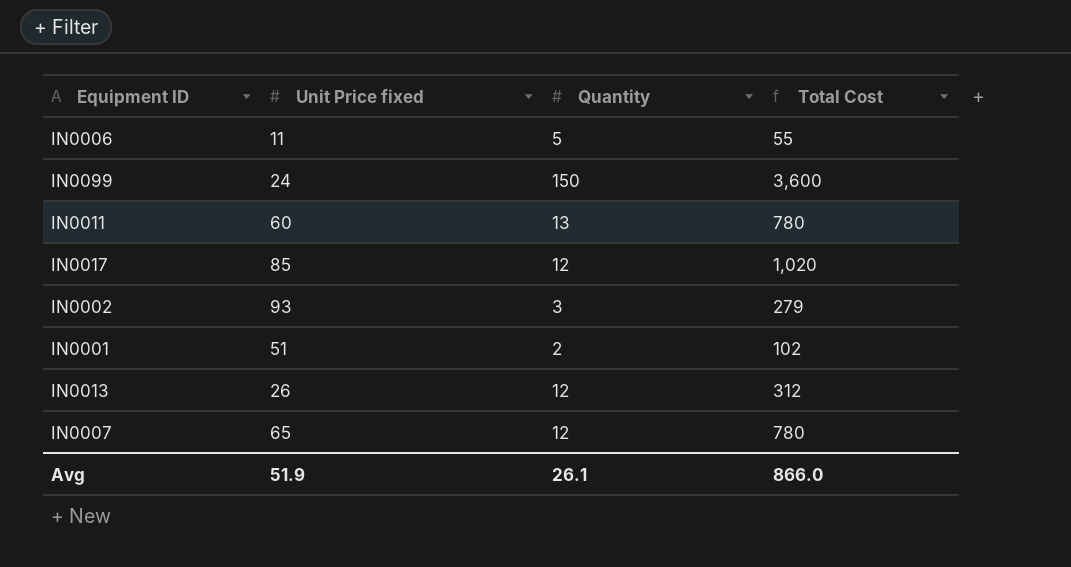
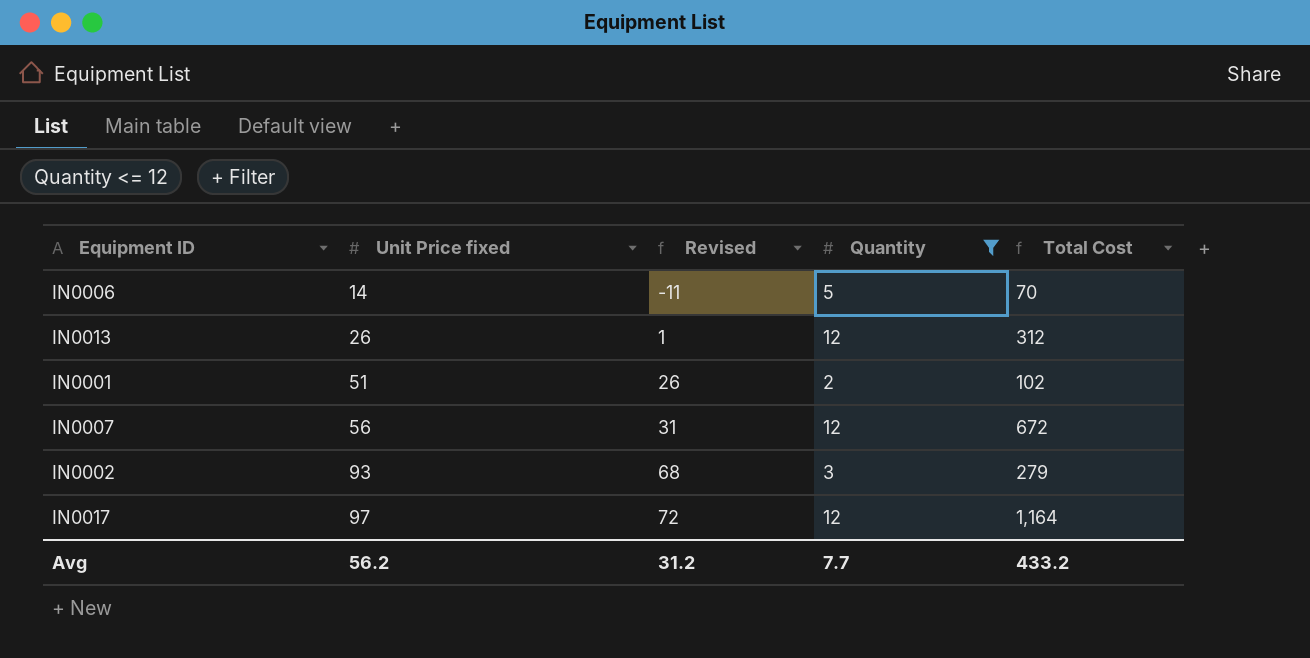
filter: none -> Quantity <= 12
row order: none -> Unit Price fixed ascending
column Revised | formula: none -> [Unit Price fixed] - 25
IN0006 | Unit Price fixed: 11 -> 14
IN0006 | Total Cost: 55 -> 70
IN0007 | Unit Price fixed: 65 -> 56
IN0007 | Total Cost: 780 -> 672
IN0017 | Unit Price fixed: 85 -> 97
IN0017 | Total Cost: 1,020 -> 1,164
Avg | Unit Price fixed: 51.9 -> 56.2
Avg | Quantity: 26.1 -> 7.7
Avg | Total Cost: 866.0 -> 433.2

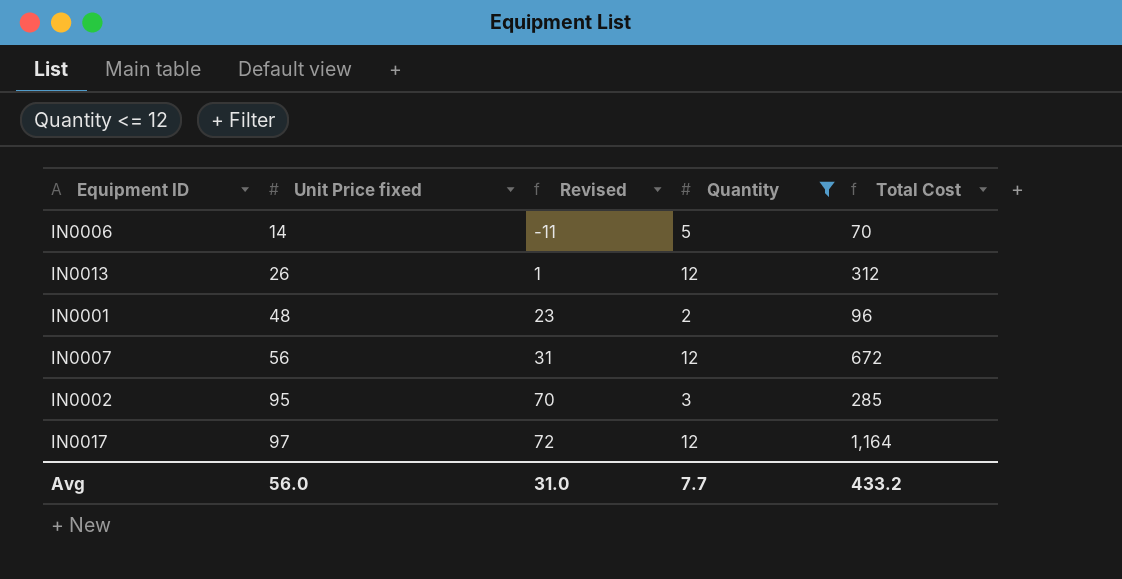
IN0001 | Unit Price fixed: 51 -> 48
IN0001 | Revised: 26 -> 23
IN0001 | Total Cost: 102 -> 96
IN0002 | Unit Price fixed: 93 -> 95
IN0002 | Revised: 68 -> 70
IN0002 | Total Cost: 279 -> 285
Avg | Unit Price fixed: 56.2 -> 56.0
Avg | Revised: 31.2 -> 31.0

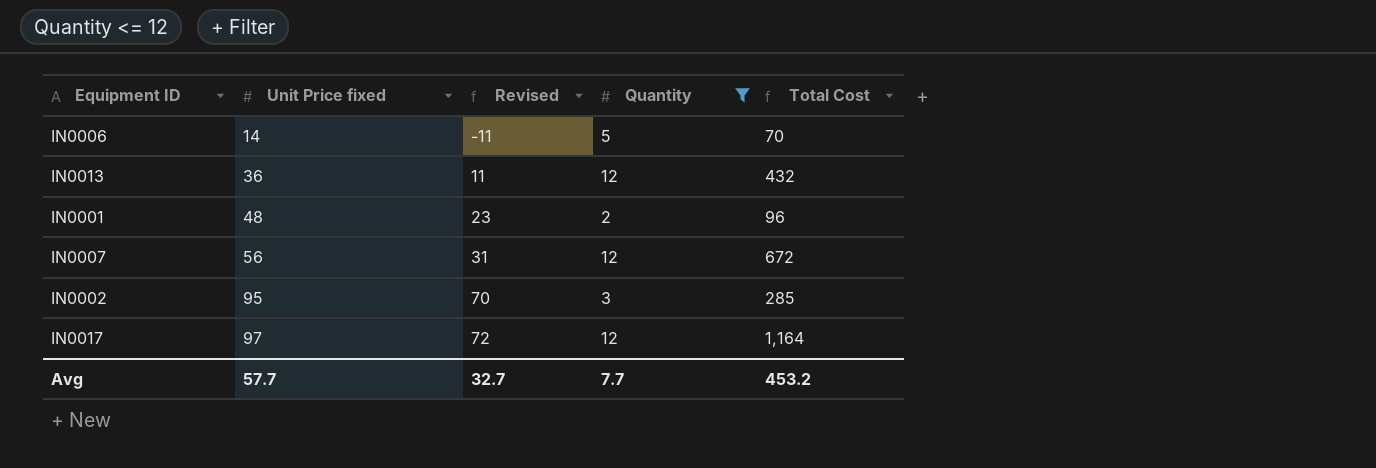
IN0013 | Unit Price fixed: 26 -> 36
IN0013 | Revised: 1 -> 11
IN0013 | Total Cost: 312 -> 432
Avg | Unit Price fixed: 56.0 -> 57.7
Avg | Revised: 31.0 -> 32.7
Avg | Total Cost: 433.2 -> 453.2

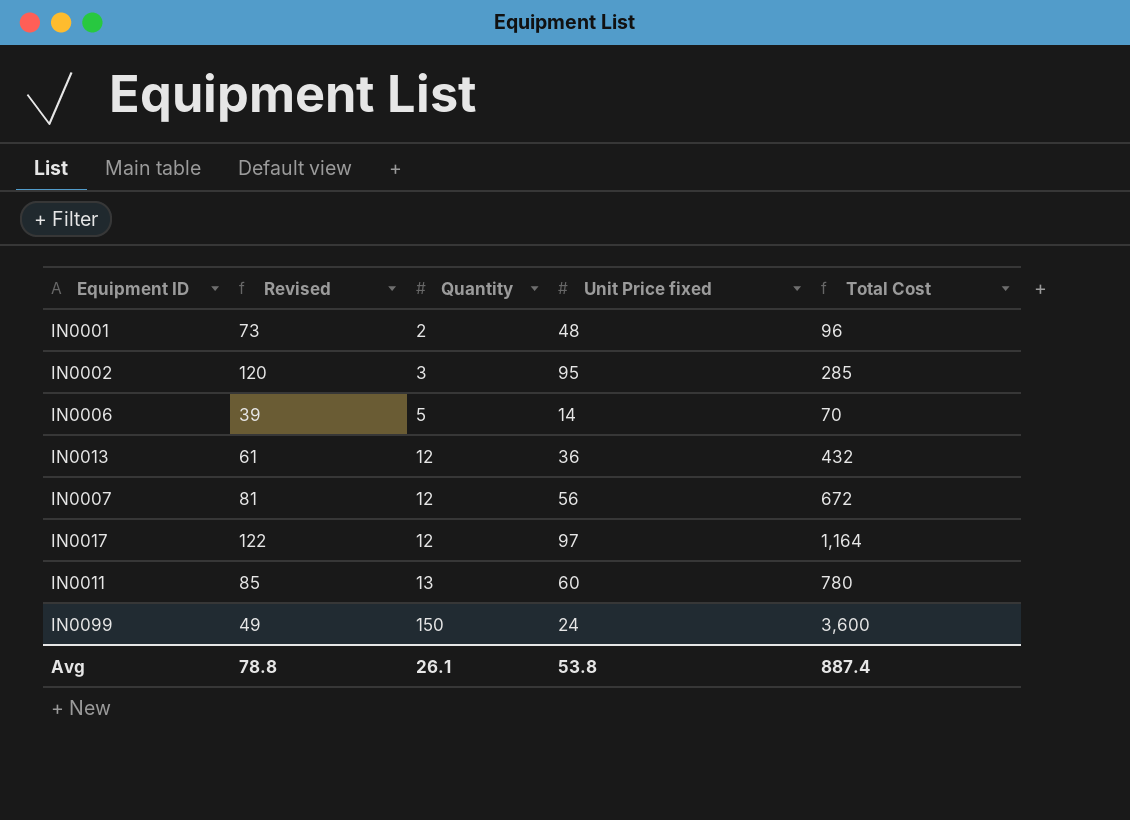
filter: Quantity <= 12 -> none
row order: Unit Price fixed ascending -> Quantity ascending
column Revised | formula: [Unit Price fixed] - 25 -> [Unit Price fixed] + 25
column Unit Price fixed | position: 2 -> 4
Avg | Revised: 32.7 -> 78.8
Avg | Quantity: 7.7 -> 26.1
Avg | Unit Price fixed: 57.7 -> 53.8
Avg | Total Cost: 453.2 -> 887.4

